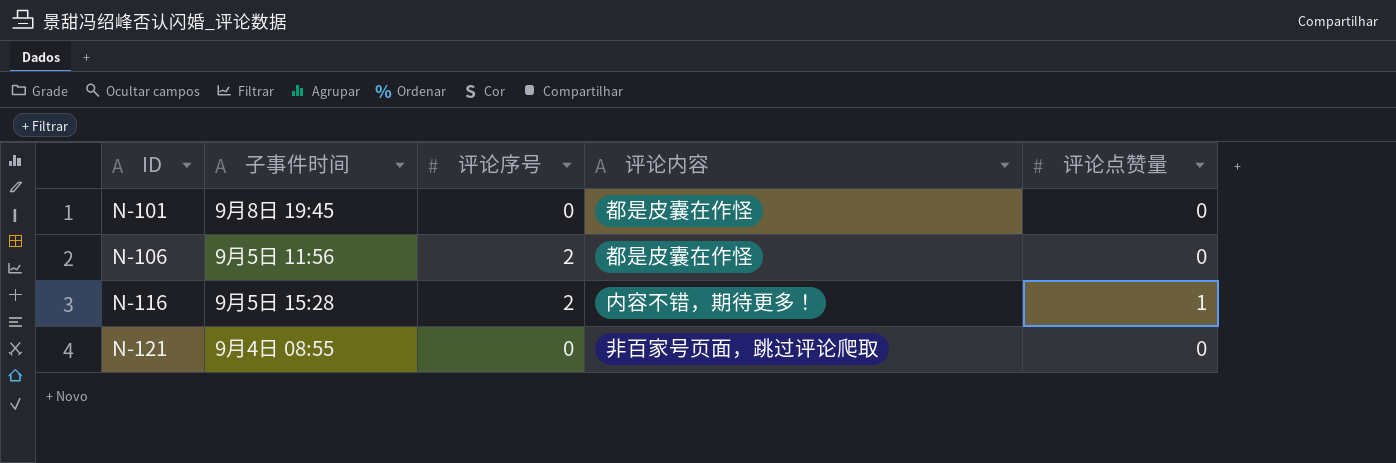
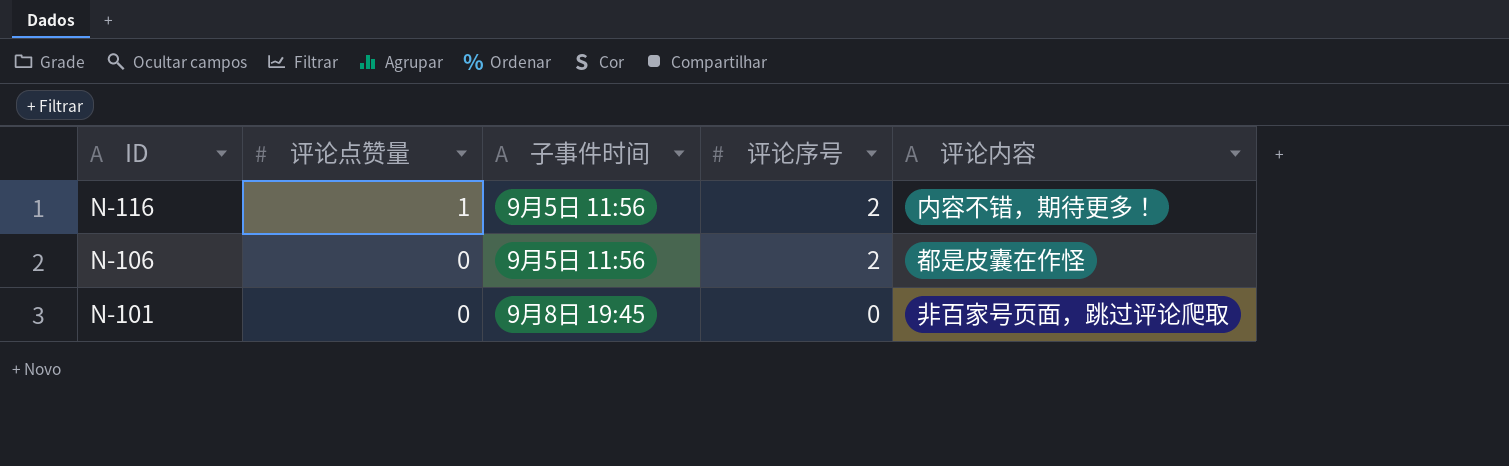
row order: ID ascending -> ID descending
column 评论点赞量 | position: 5 -> 2
row N-121: 9月4日 08:55 | 0 | 非百家号页面，跳过评论爬取 | 0 -> none
N-116 | 子事件时间: 9月5日 15:28 -> 9月5日 11:56
N-101 | 评论内容: 都是皮囊在作怪 -> 非百家号页面，跳过评论爬取

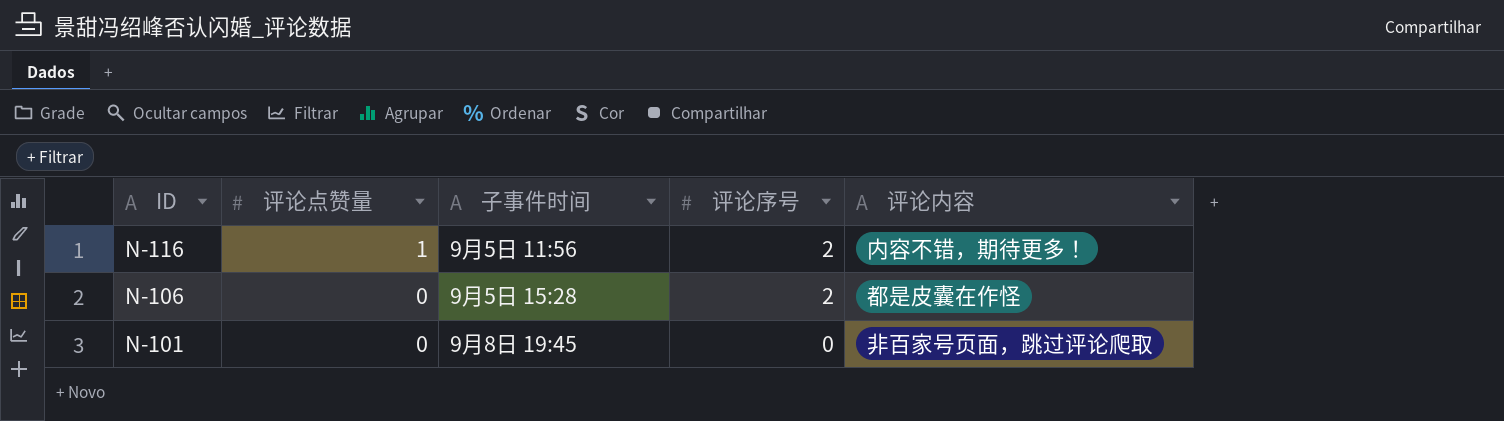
N-106 | 子事件时间: 9月5日 11:56 -> 9月5日 15:28

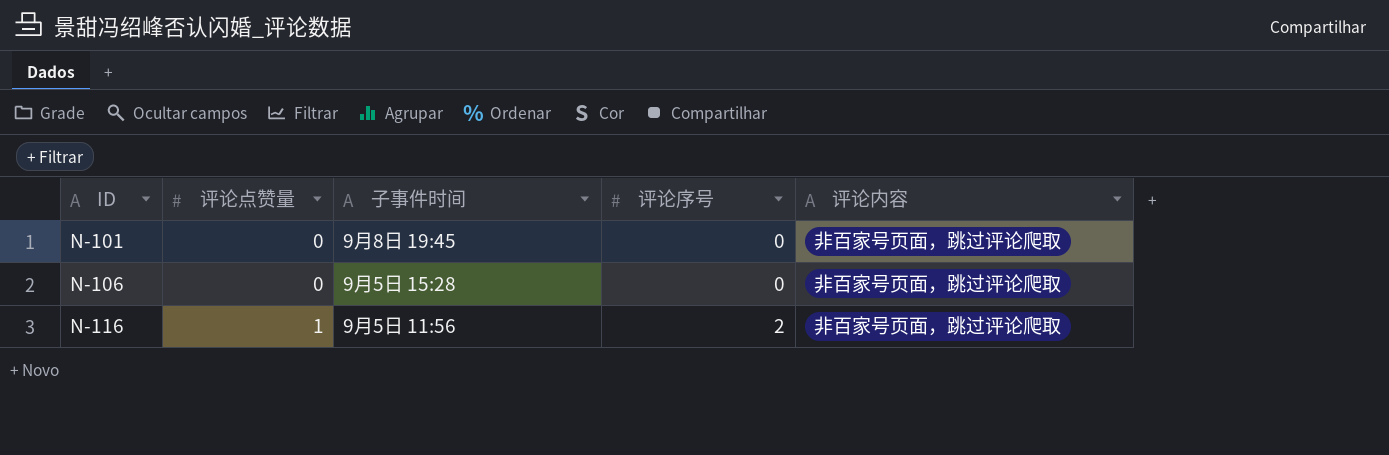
row order: ID descending -> ID ascending
N-106 | 评论序号: 2 -> 0
N-106 | 评论内容: 都是皮囊在作怪 -> 非百家号页面，跳过评论爬取
N-116 | 评论内容: 内容不错，期待更多！ -> 非百家号页面，跳过评论爬取

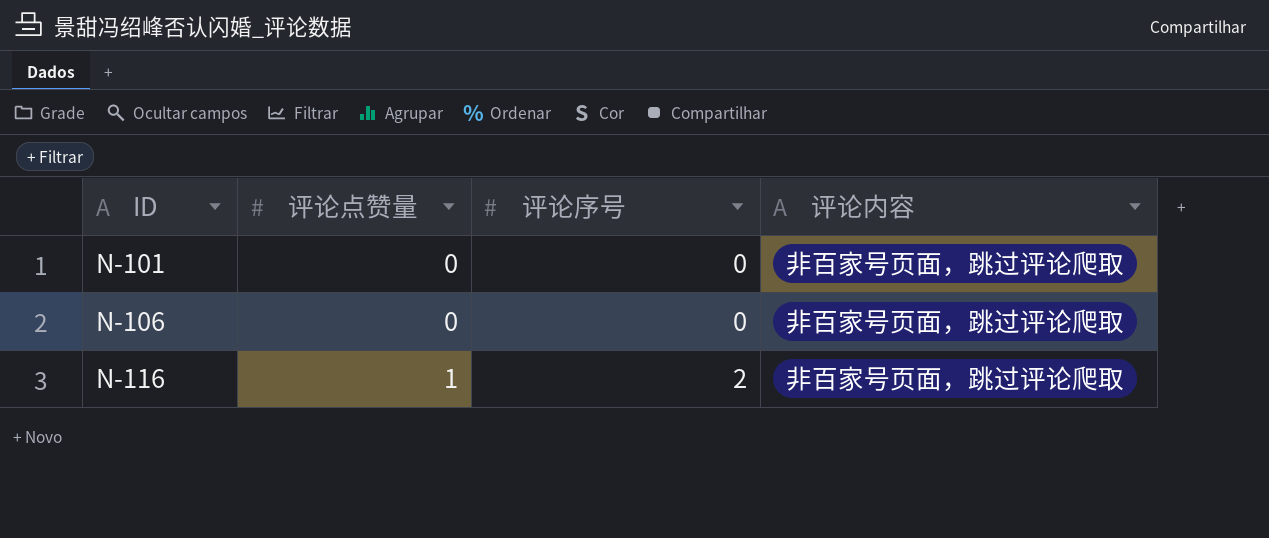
column 子事件时间 | position: 3 -> none

